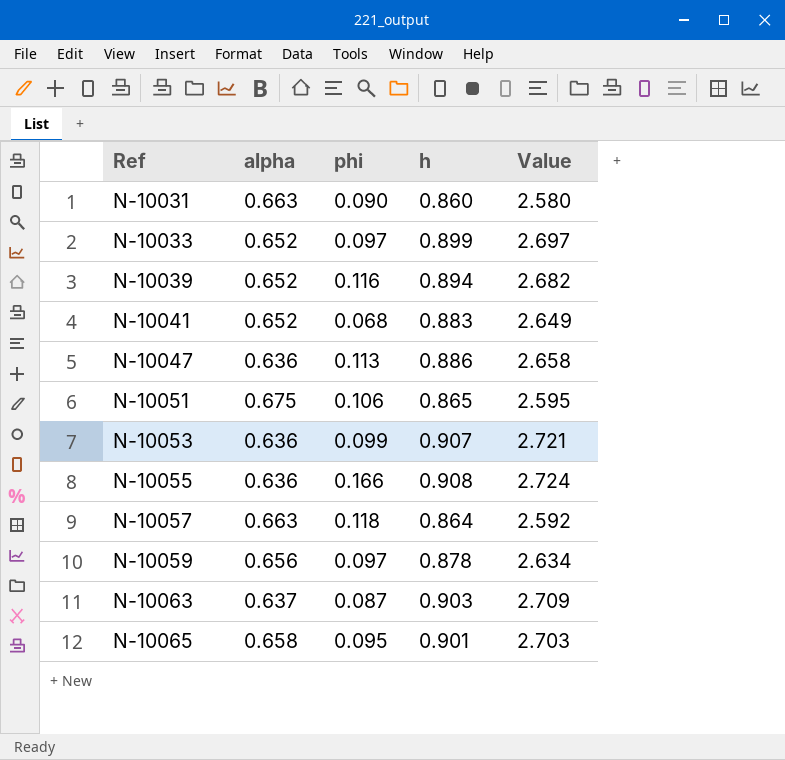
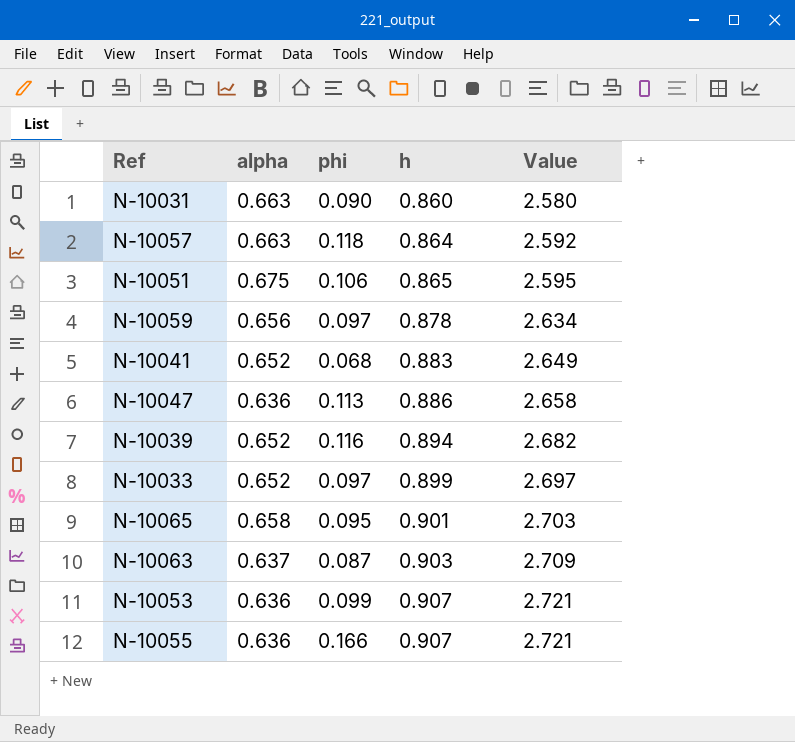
row order: Ref ascending -> h ascending
N-10055 | h: 0.908 -> 0.907
N-10055 | Value: 2.724 -> 2.721

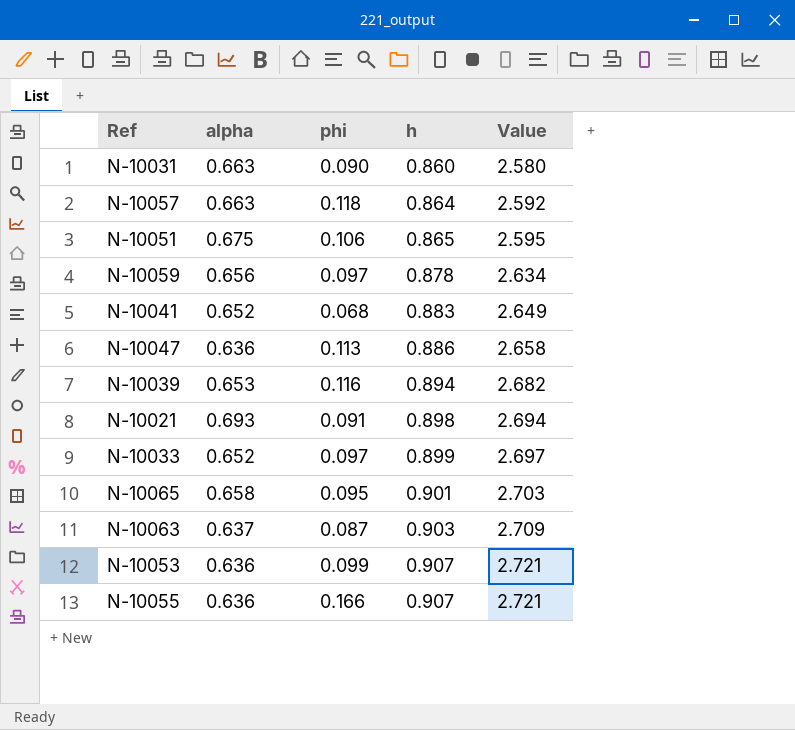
N-10039 | alpha: 0.652 -> 0.653
row N-10021: none -> 0.693 | 0.091 | 0.898 | 2.694

